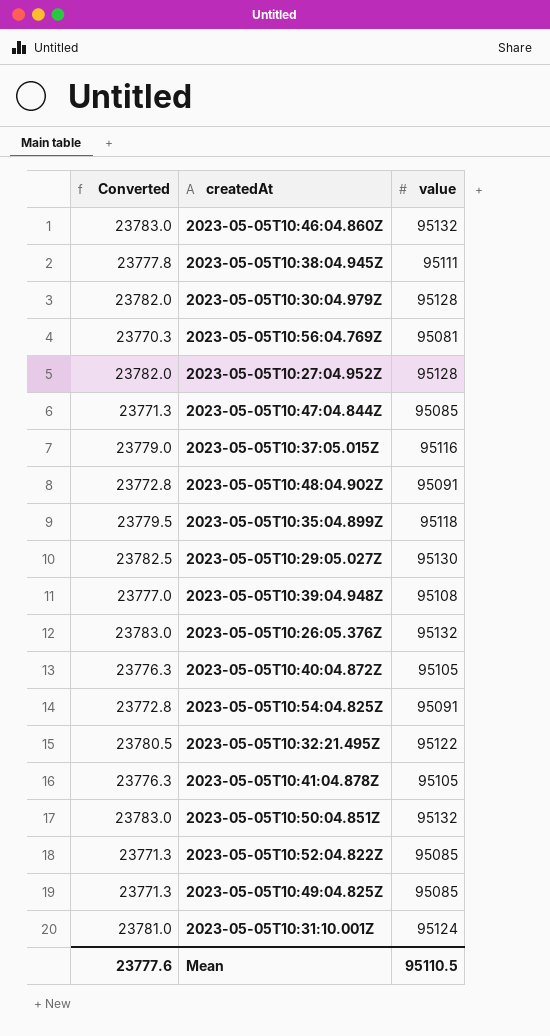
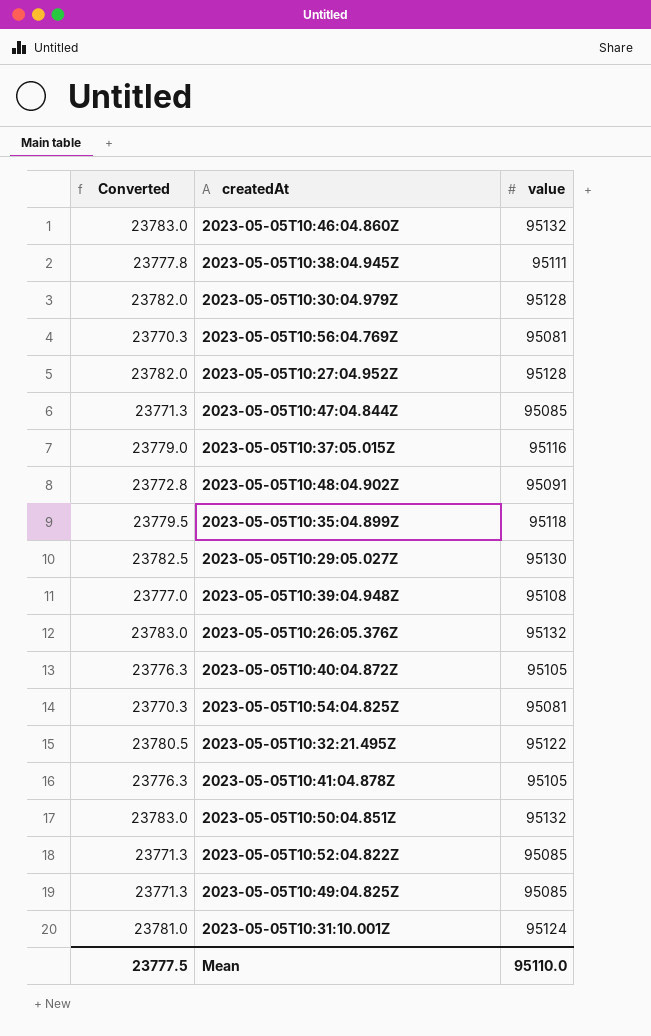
2023-05-05T10:54:04.825Z | Converted: 23772.8 -> 23770.3
2023-05-05T10:54:04.825Z | value: 95091 -> 95081
Mean | Converted: 23777.6 -> 23777.5
Mean | value: 95110.5 -> 95110.0

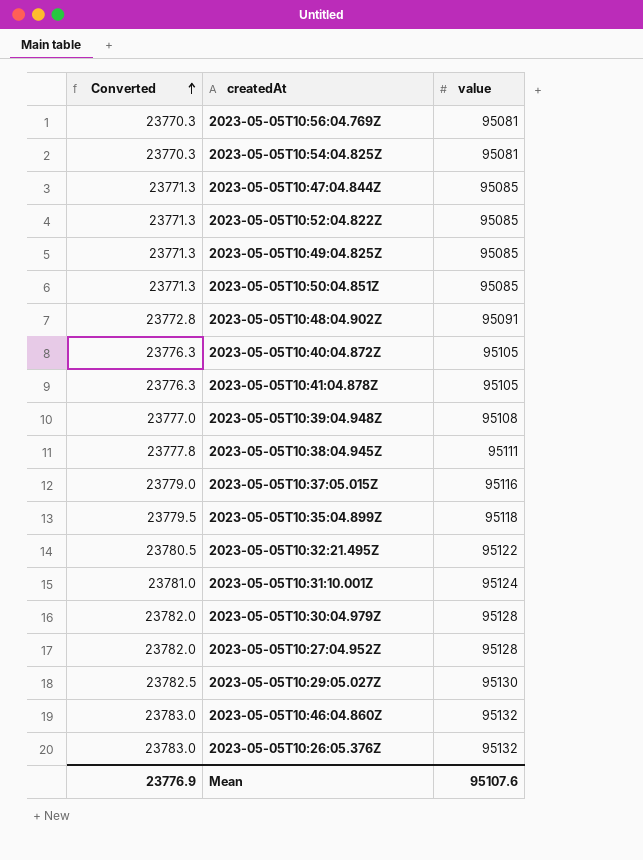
row order: none -> Converted ascending
2023-05-05T10:50:04.851Z | Converted: 23783.0 -> 23771.3
2023-05-05T10:50:04.851Z | value: 95132 -> 95085
Mean | Converted: 23777.5 -> 23776.9
Mean | value: 95110.0 -> 95107.6

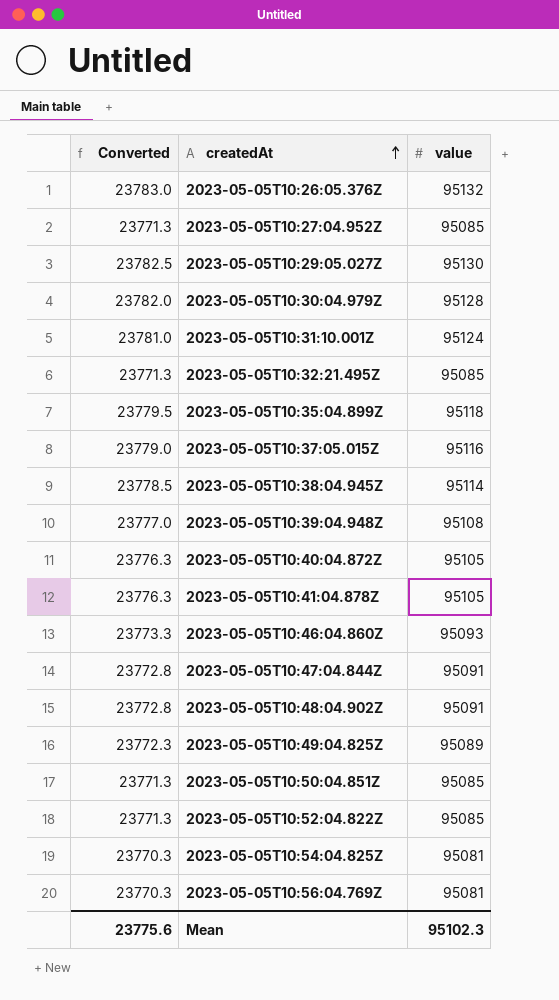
row order: Converted ascending -> createdAt ascending
2023-05-05T10:27:04.952Z | Converted: 23782.0 -> 23771.3
2023-05-05T10:27:04.952Z | value: 95128 -> 95085
2023-05-05T10:32:21.495Z | Converted: 23780.5 -> 23771.3
2023-05-05T10:32:21.495Z | value: 95122 -> 95085
2023-05-05T10:38:04.945Z | Converted: 23777.8 -> 23778.5
2023-05-05T10:38:04.945Z | value: 95111 -> 95114
2023-05-05T10:46:04.860Z | Converted: 23783.0 -> 23773.3
2023-05-05T10:46:04.860Z | value: 95132 -> 95093
2023-05-05T10:47:04.844Z | Converted: 23771.3 -> 23772.8
2023-05-05T10:47:04.844Z | value: 95085 -> 95091
2023-05-05T10:49:04.825Z | Converted: 23771.3 -> 23772.3
2023-05-05T10:49:04.825Z | value: 95085 -> 95089
Mean | Converted: 23776.9 -> 23775.6
Mean | value: 95107.6 -> 95102.3

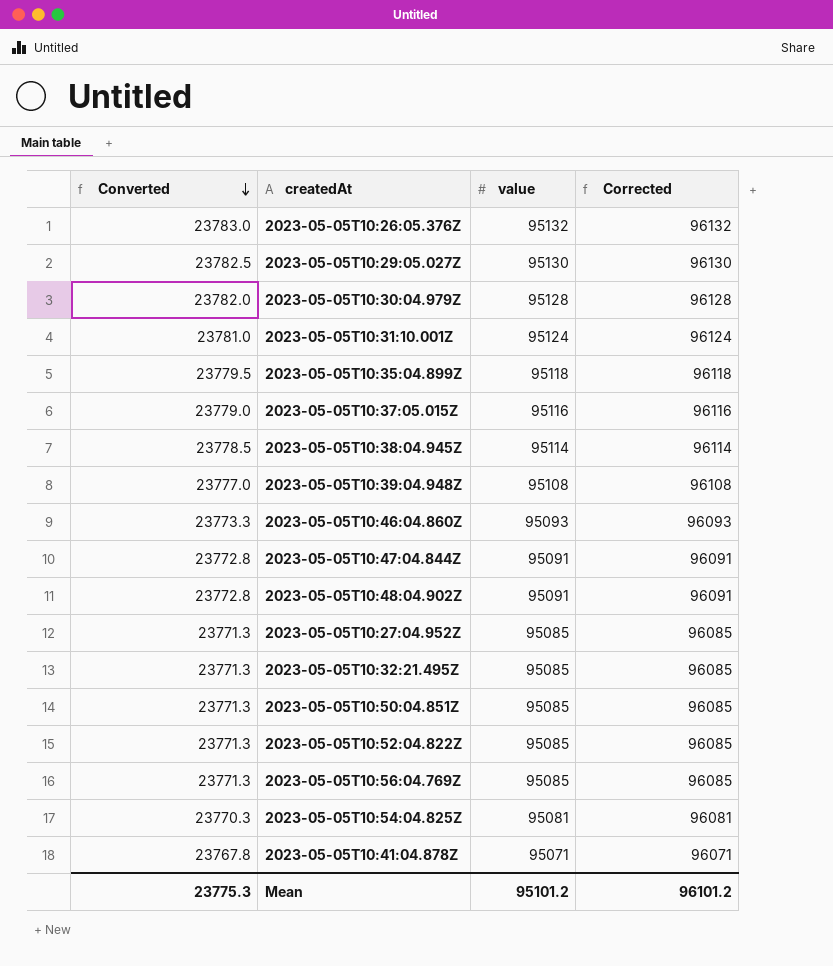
row order: createdAt ascending -> Converted descending
column Corrected | formula: none -> [value] + 1000
row 2023-05-05T10:40:04.872Z: 23776.3 | 95105 -> none
row 2023-05-05T10:49:04.825Z: 23772.3 | 95089 -> none
2023-05-05T10:56:04.769Z | Converted: 23770.3 -> 23771.3
2023-05-05T10:56:04.769Z | value: 95081 -> 95085
2023-05-05T10:41:04.878Z | Converted: 23776.3 -> 23767.8
2023-05-05T10:41:04.878Z | value: 95105 -> 95071
Mean | Converted: 23775.6 -> 23775.3
Mean | value: 95102.3 -> 95101.2

